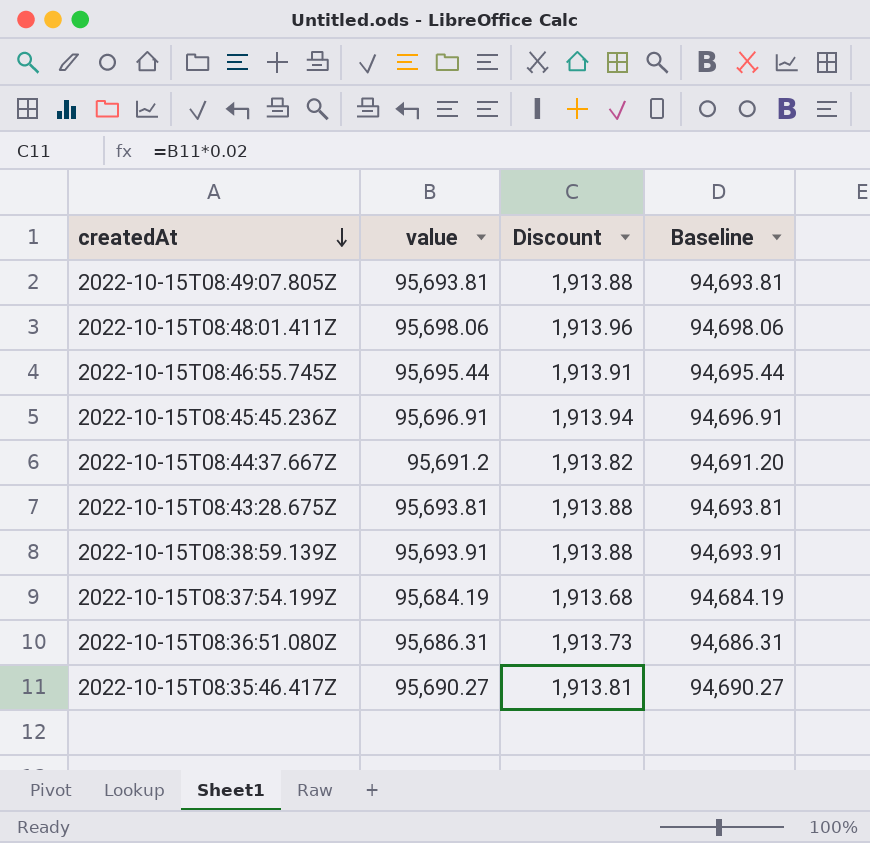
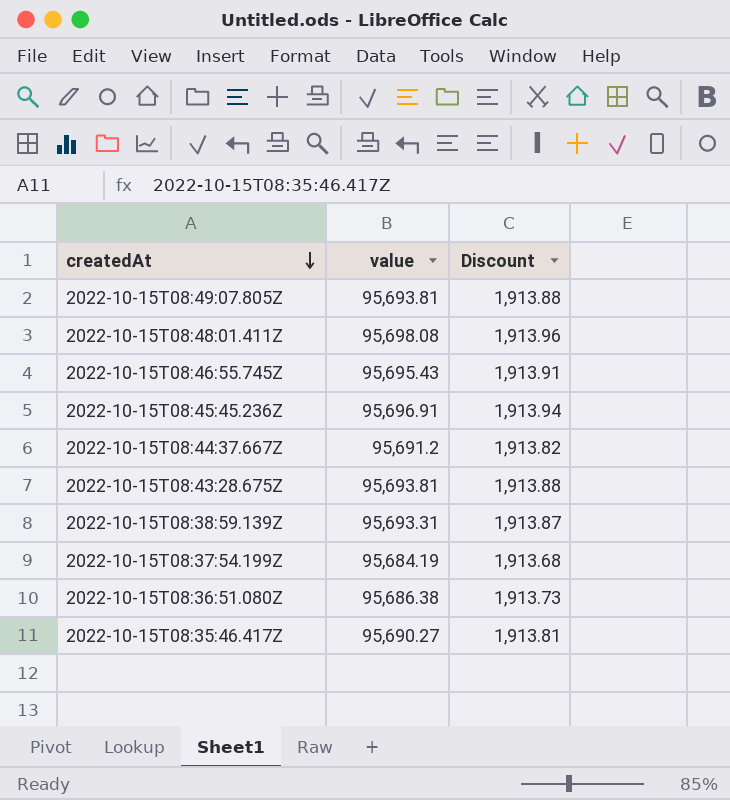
column Baseline | formula: [value] - 1000 -> none
2022-10-15T08:48:01.411Z | value: 95,698.06 -> 95,698.08
2022-10-15T08:46:55.745Z | value: 95,695.44 -> 95,695.43
2022-10-15T08:38:59.139Z | value: 95,693.91 -> 95,693.31
2022-10-15T08:38:59.139Z | Discount: 1,913.88 -> 1,913.87
2022-10-15T08:36:51.080Z | value: 95,686.31 -> 95,686.38

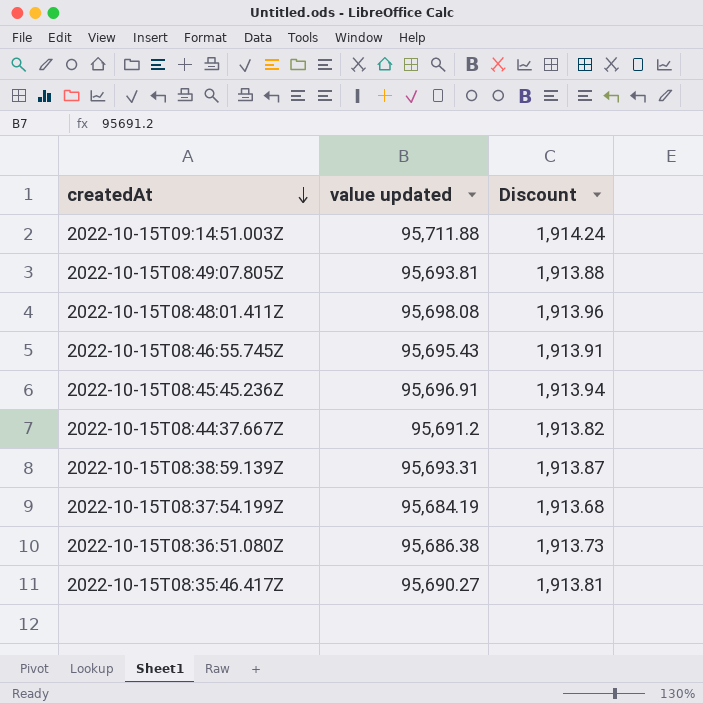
column name: value -> value updated
row 2022-10-15T08:43:28.675Z: 95,693.81 | 1,913.88 -> none
row 2022-10-15T09:14:51.003Z: none -> 95,711.88 | 1,914.24

